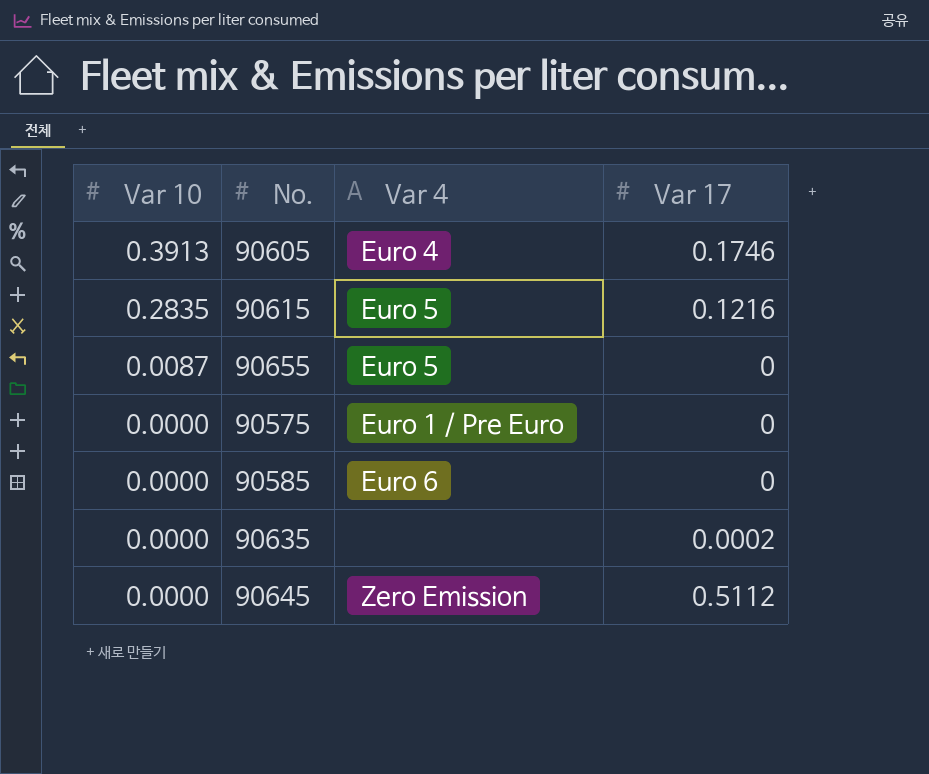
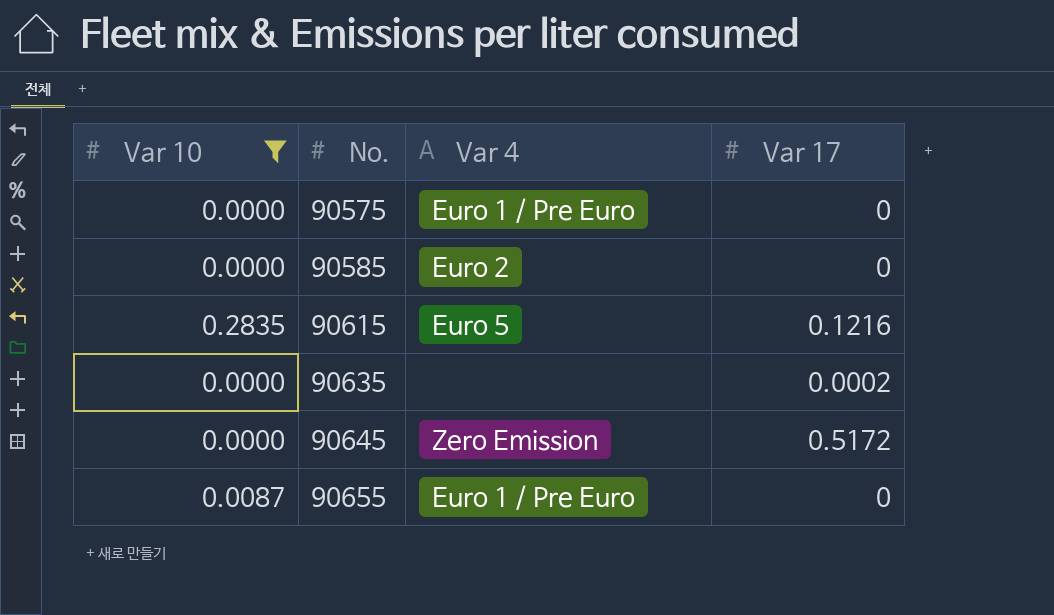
filter: none -> Var 10 != 0.3913
row order: Var 10 descending -> No. ascending
90585 | Var 4: Euro 6 -> Euro 2
90645 | Var 17: 0.5112 -> 0.5172
90655 | Var 4: Euro 5 -> Euro 1 / Pre Euro

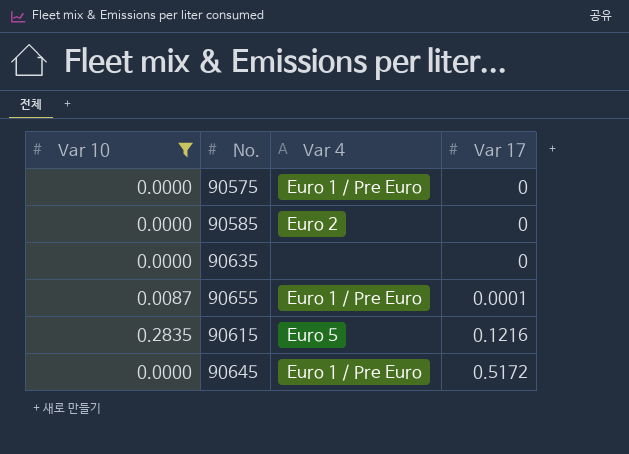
row order: No. ascending -> Var 17 ascending
90635 | Var 17: 0.0002 -> 0
90655 | Var 17: 0 -> 0.0001
90645 | Var 4: Zero Emission -> Euro 1 / Pre Euro

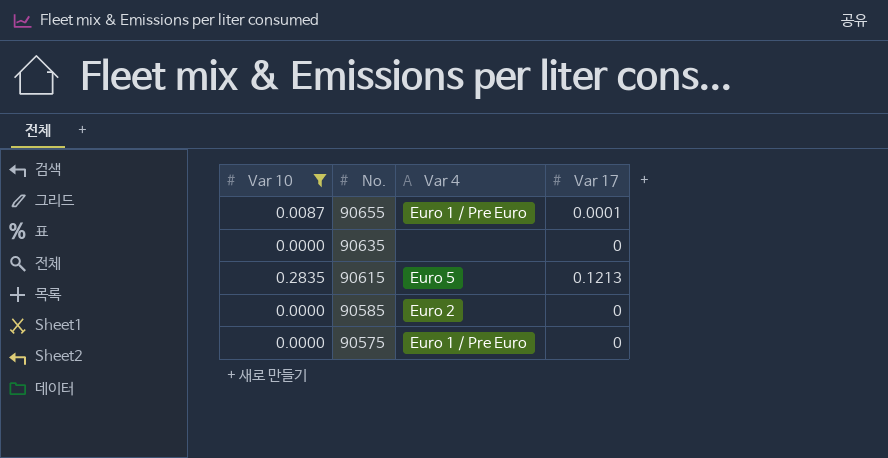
row order: Var 17 ascending -> No. descending
row 90645: 0.0000 | Euro 1 / Pre Euro | 0.5172 -> none
90615 | Var 17: 0.1216 -> 0.1213

